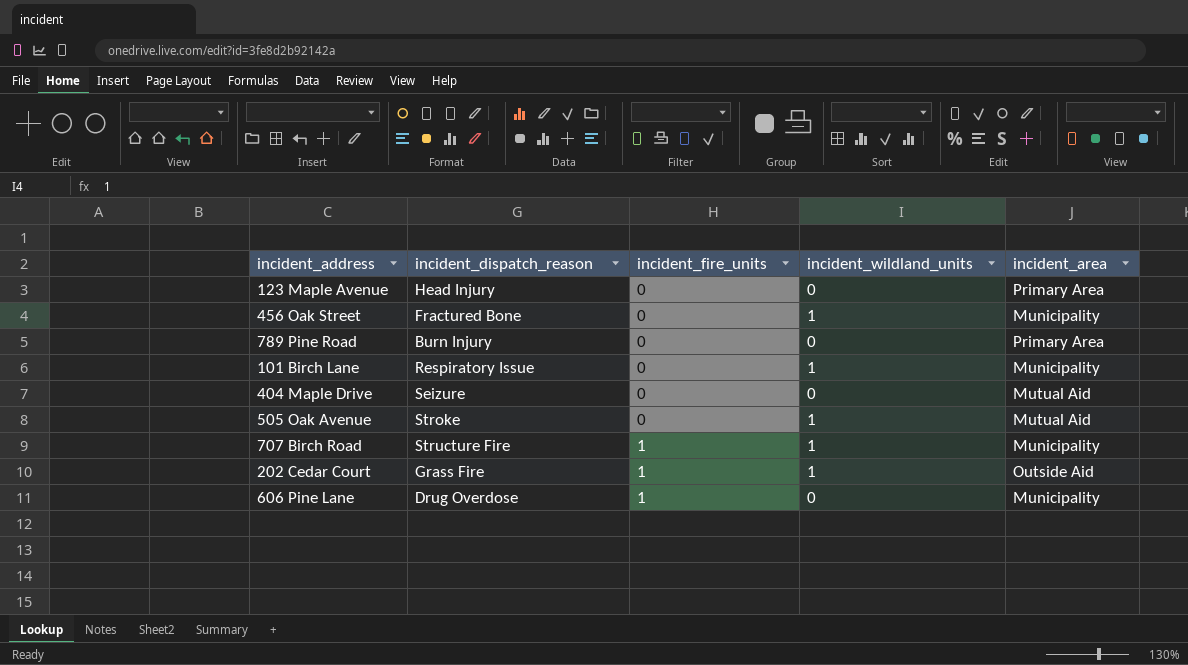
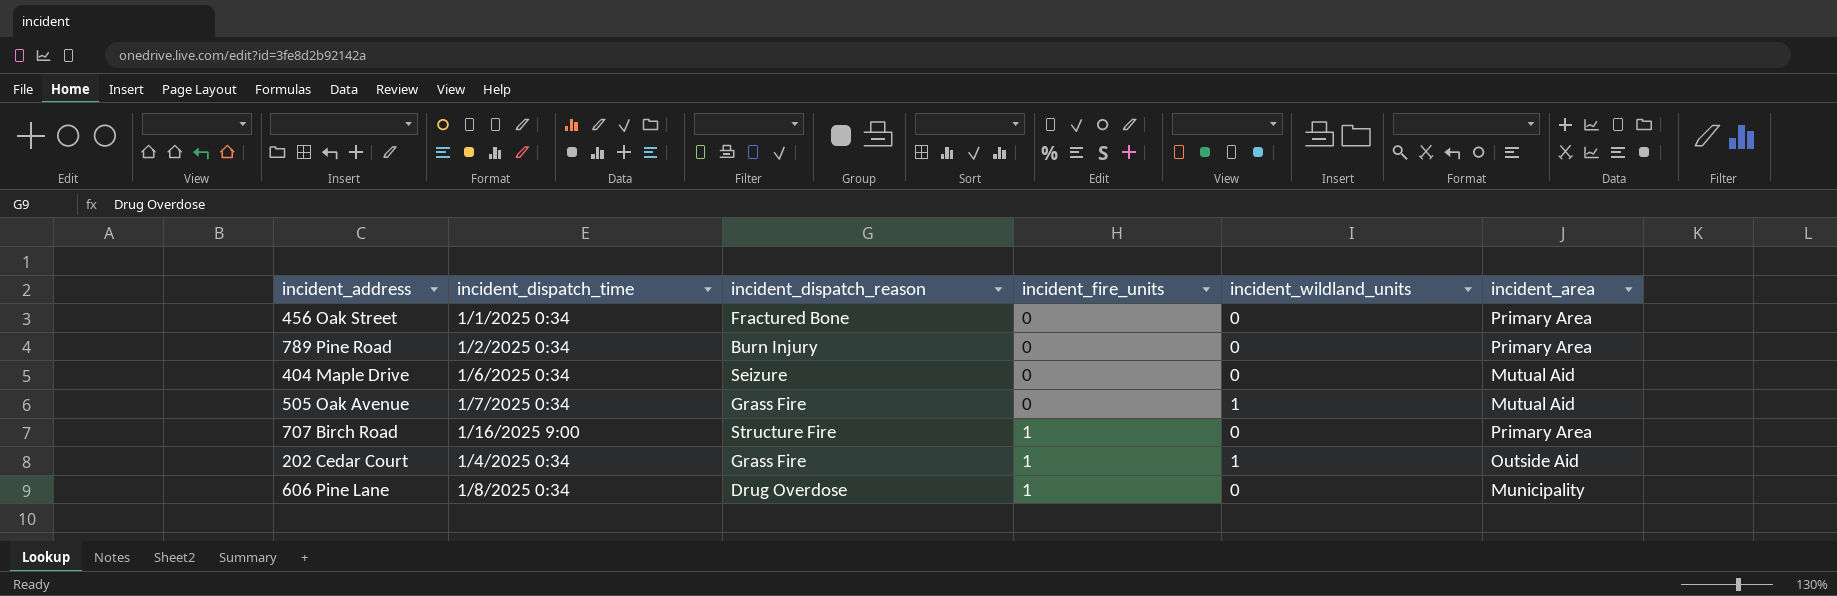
column incident_dispatch_time | position: none -> 2
row 123 Maple Avenue: Head Injury | 0 | 0 | Primary Area -> none
row 101 Birch Lane: Respiratory Issue | 0 | 1 | Municipality -> none
456 Oak Street | incident_wildland_units: 1 -> 0
456 Oak Street | incident_area: Municipality -> Primary Area
505 Oak Avenue | incident_dispatch_reason: Stroke -> Grass Fire
707 Birch Road | incident_wildland_units: 1 -> 0
707 Birch Road | incident_area: Municipality -> Primary Area

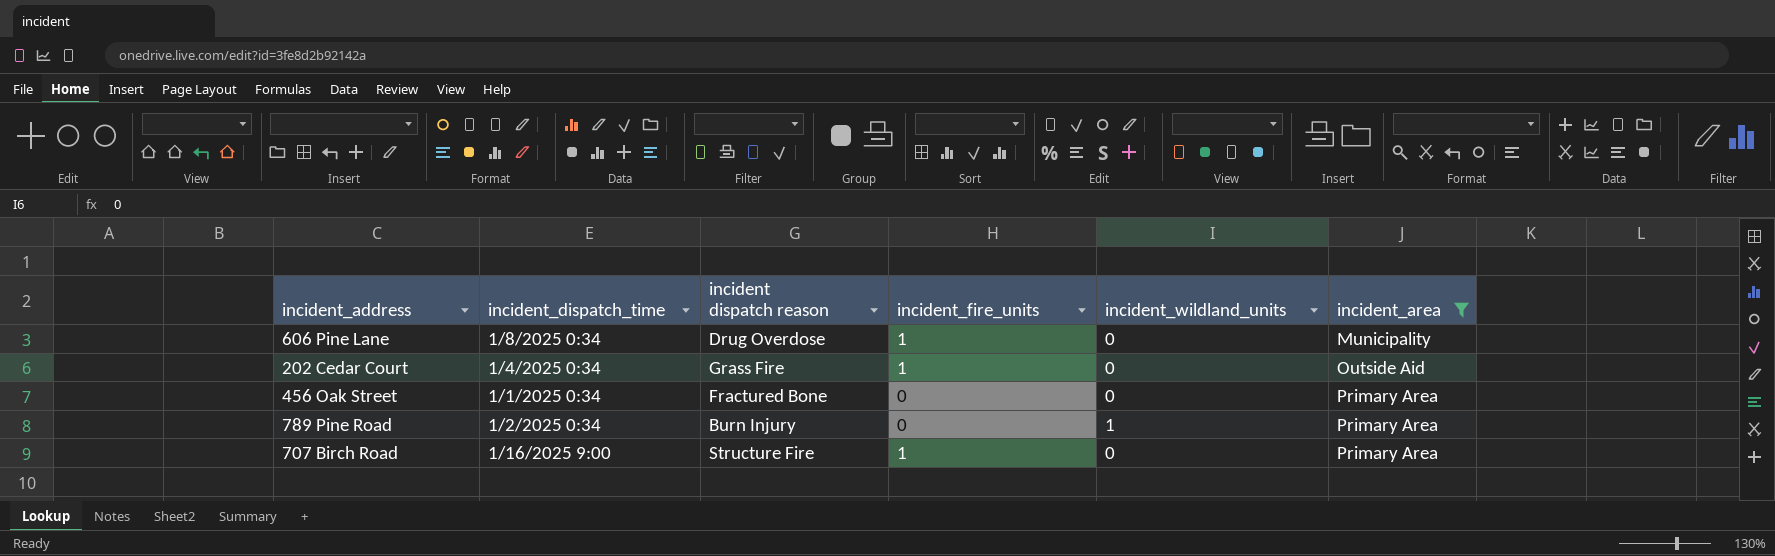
filter: none -> incident_area != Mutual Aid
row order: incident_fire_units ascending -> incident_area ascending
column name: incident_dispatch_reason -> incident dispatch reason
202 Cedar Court | incident_wildland_units: 1 -> 0
789 Pine Road | incident_wildland_units: 0 -> 1

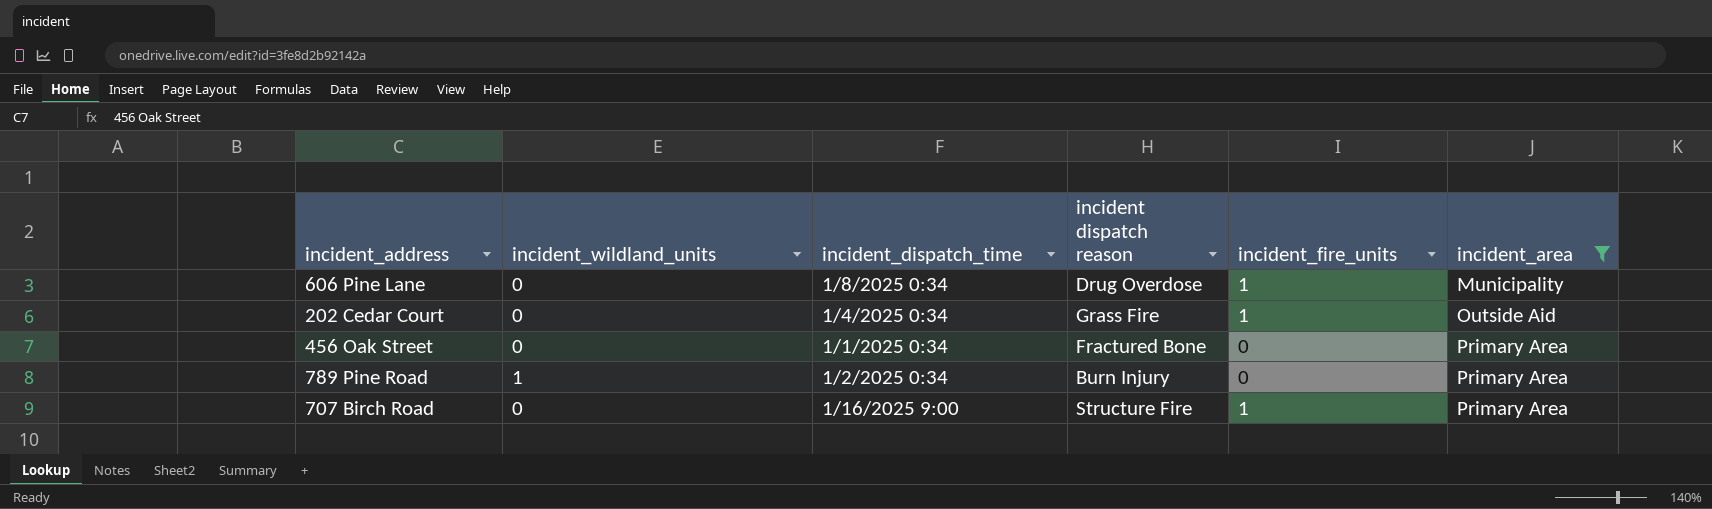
column incident_wildland_units | position: 5 -> 2

